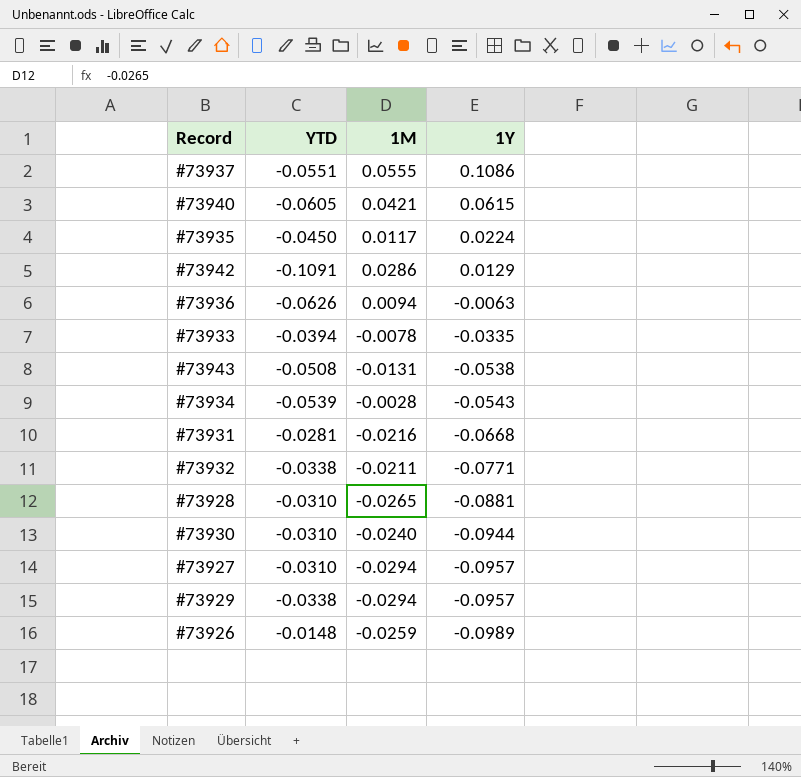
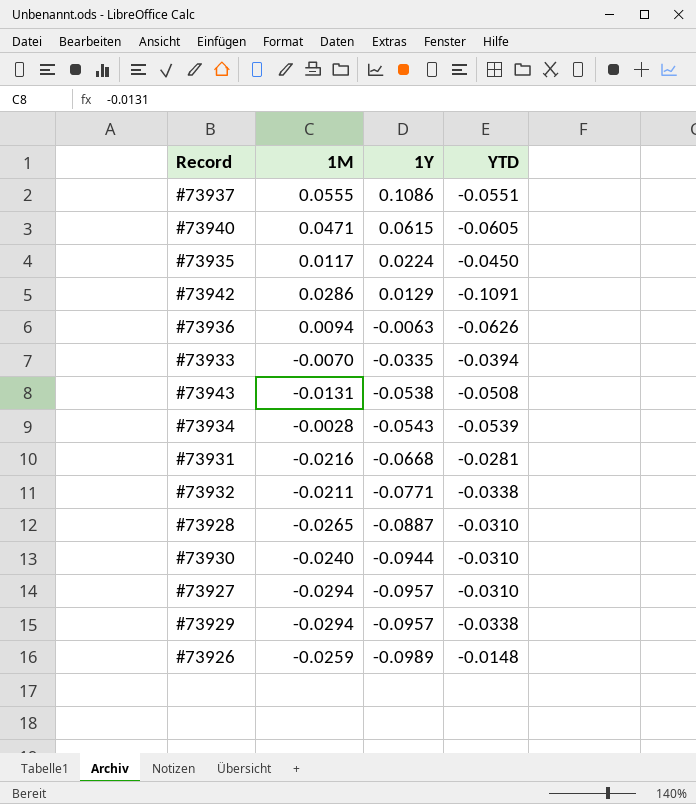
column YTD | position: 2 -> 4
#73940 | 1M: 0.0421 -> 0.0471
#73933 | 1M: -0.0078 -> -0.0070
#73928 | 1Y: -0.0881 -> -0.0887

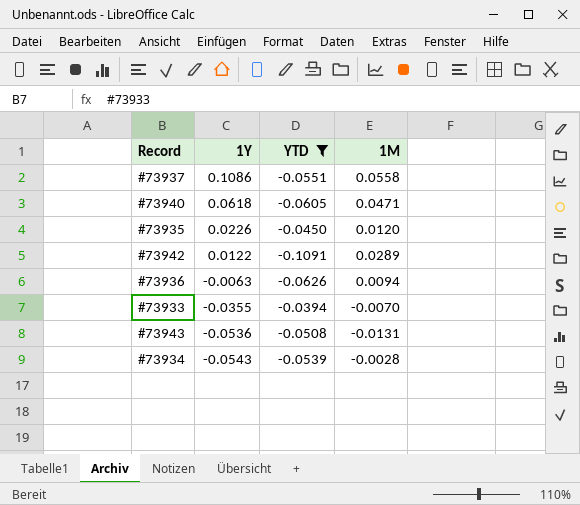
filter: none -> YTD <= -0.0394
column 1M | position: 2 -> 4
#73937 | 1M: 0.0555 -> 0.0558
#73940 | 1Y: 0.0615 -> 0.0618
#73935 | 1Y: 0.0224 -> 0.0226
#73935 | 1M: 0.0117 -> 0.0120
#73942 | 1Y: 0.0129 -> 0.0122
#73942 | 1M: 0.0286 -> 0.0289
#73933 | 1Y: -0.0335 -> -0.0355
#73943 | 1Y: -0.0538 -> -0.0536

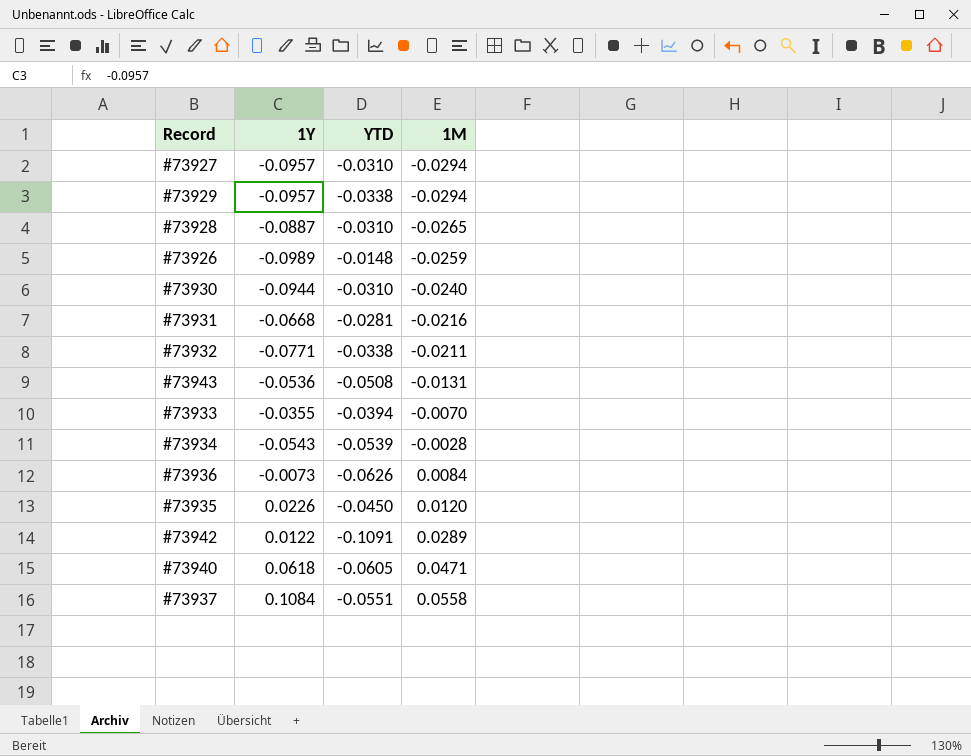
filter: YTD <= -0.0394 -> none
row order: 1Y descending -> 1M ascending
#73936 | 1Y: -0.0063 -> -0.0073
#73936 | 1M: 0.0094 -> 0.0084
#73937 | 1Y: 0.1086 -> 0.1084

